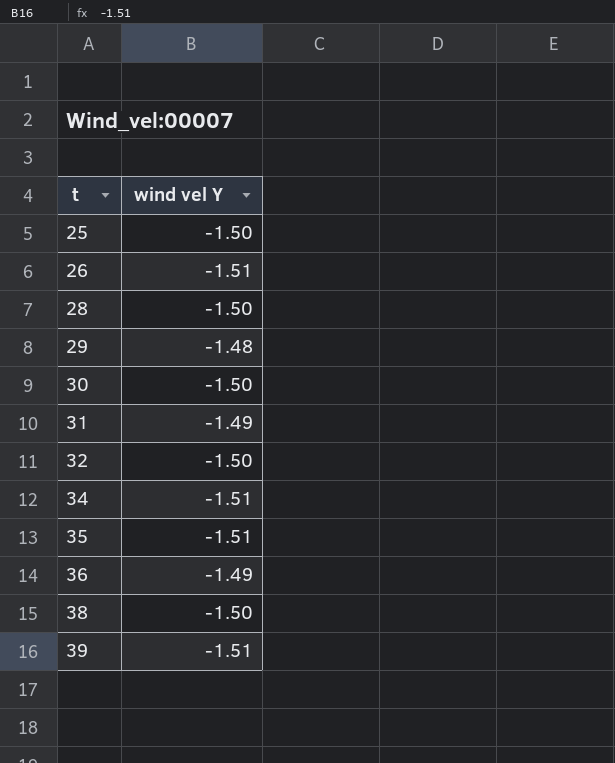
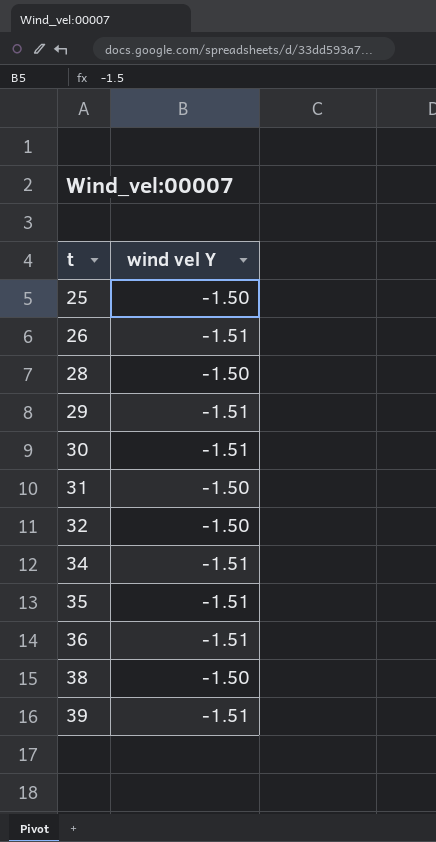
29 | wind vel Y: -1.48 -> -1.51
30 | wind vel Y: -1.50 -> -1.51
31 | wind vel Y: -1.49 -> -1.50
36 | wind vel Y: -1.49 -> -1.51

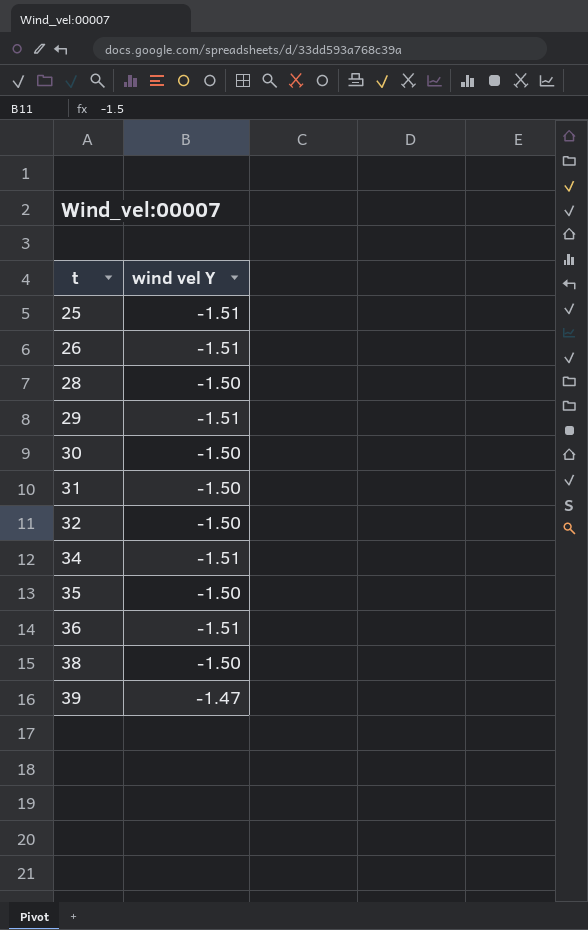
25 | wind vel Y: -1.50 -> -1.51
30 | wind vel Y: -1.51 -> -1.50
35 | wind vel Y: -1.51 -> -1.50
39 | wind vel Y: -1.51 -> -1.47

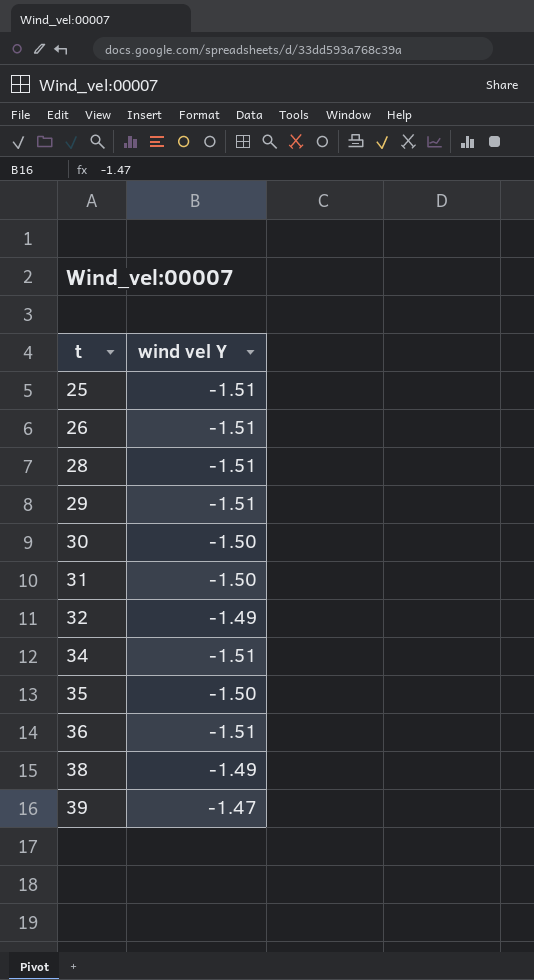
28 | wind vel Y: -1.50 -> -1.51
32 | wind vel Y: -1.50 -> -1.49
38 | wind vel Y: -1.50 -> -1.49

